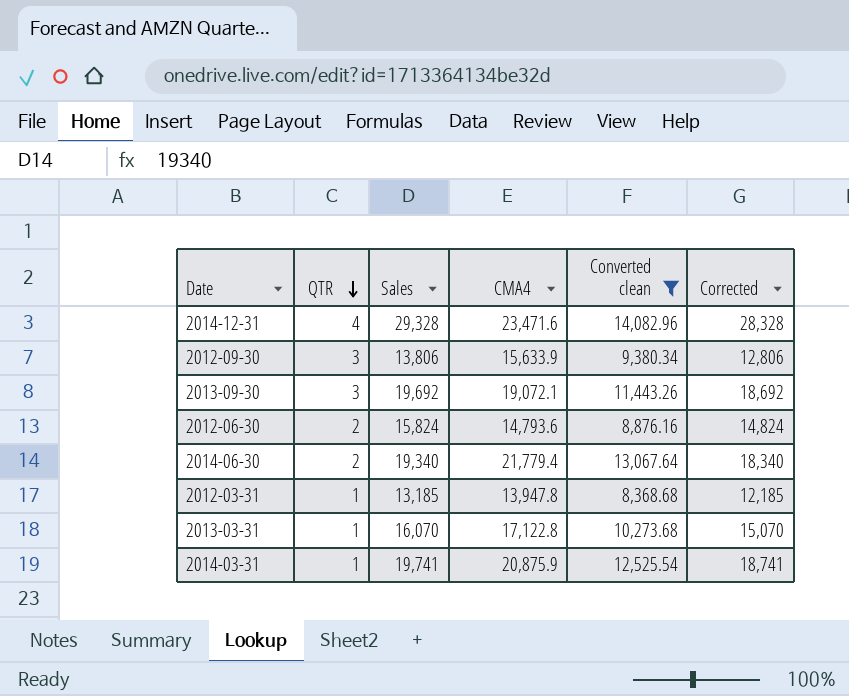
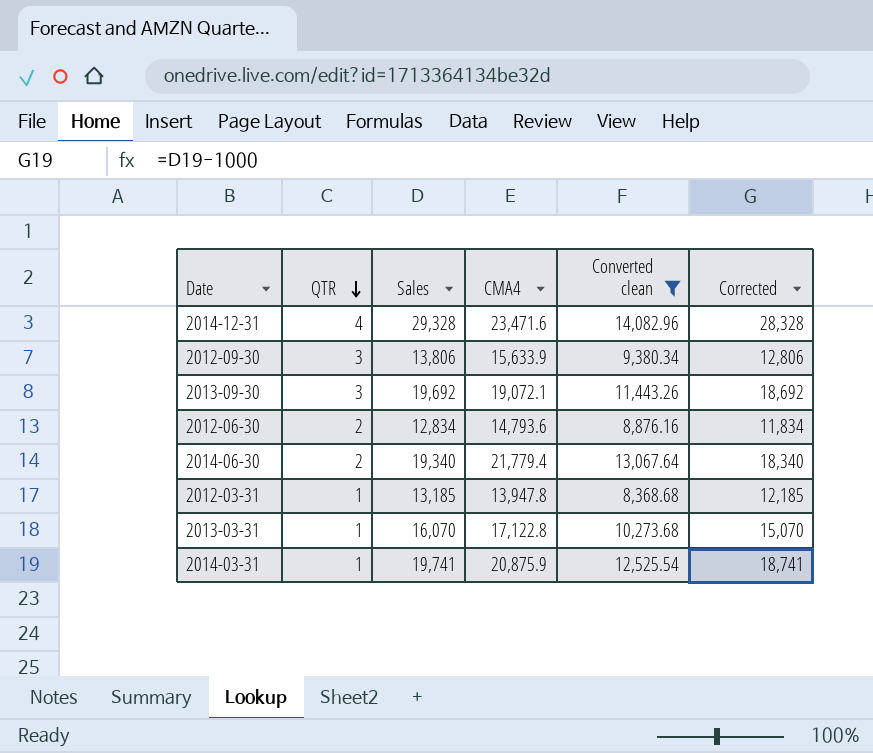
2012-06-30 | Sales: 15,824 -> 12,834
2012-06-30 | Corrected: 14,824 -> 11,834

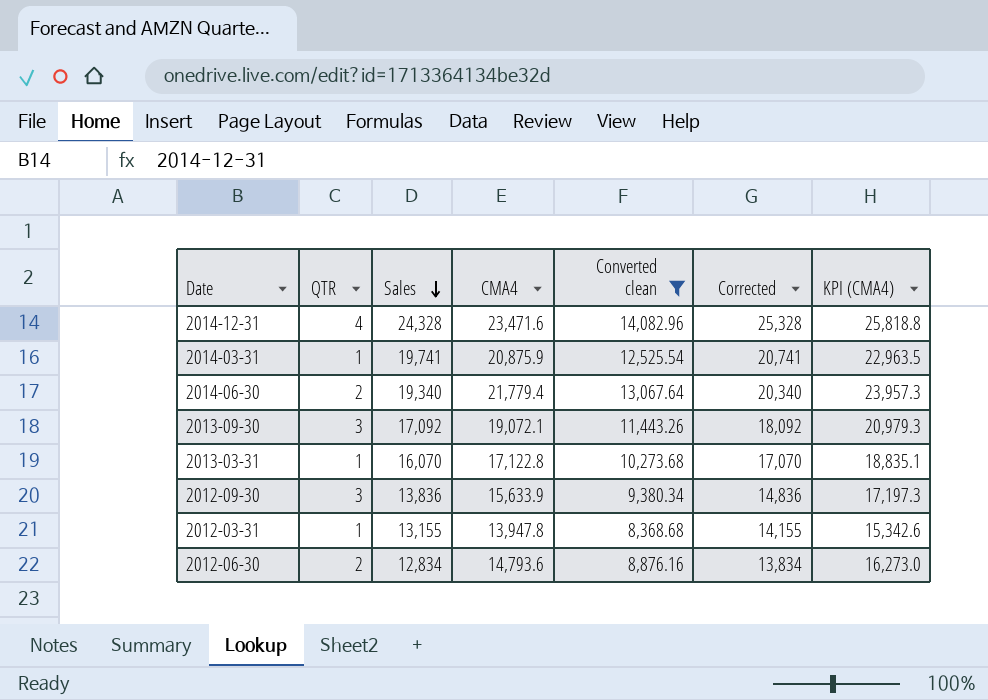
row order: QTR descending -> Sales descending
column Corrected | formula: [Sales] - 1000 -> [Sales] + 1000
column KPI (CMA4) | formula: none -> [CMA4] * 1.1
2014-12-31 | Sales: 29,328 -> 24,328
2013-09-30 | Sales: 19,692 -> 17,092
2012-09-30 | Sales: 13,806 -> 13,836
2012-03-31 | Sales: 13,185 -> 13,155

